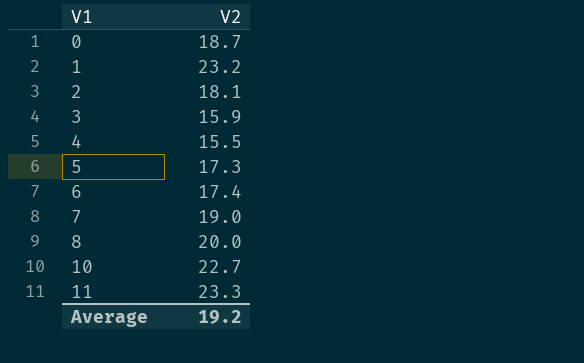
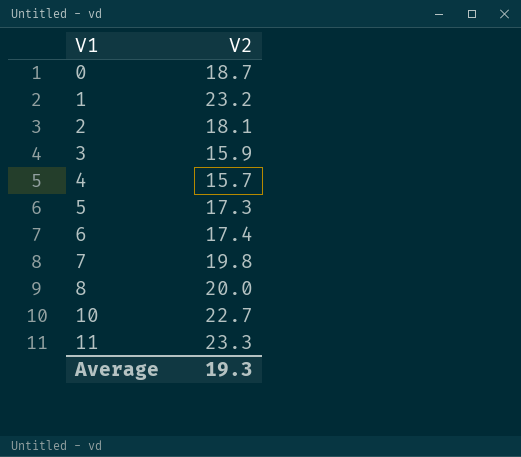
4 | V2: 15.5 -> 15.7
7 | V2: 19.0 -> 19.8
Average | V2: 19.2 -> 19.3

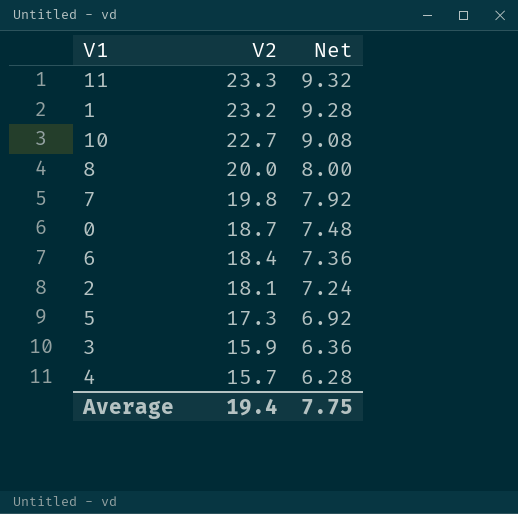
row order: V1 ascending -> V2 descending
column Net | formula: none -> [V2] * 0.4
6 | V2: 17.4 -> 18.4
Average | V2: 19.3 -> 19.4

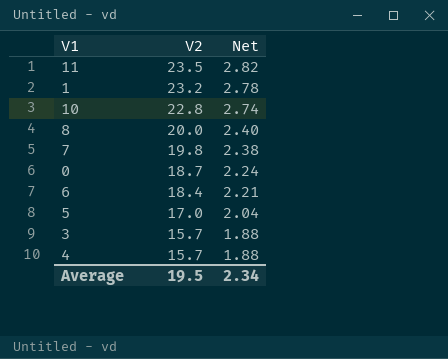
column Net | formula: [V2] * 0.4 -> [V2] * 0.12
row 2: 18.1 | 7.24 -> none
11 | V2: 23.3 -> 23.5
10 | V2: 22.7 -> 22.8
5 | V2: 17.3 -> 17.0
3 | V2: 15.9 -> 15.7
Average | V2: 19.4 -> 19.5
Average | Net: 7.75 -> 2.34

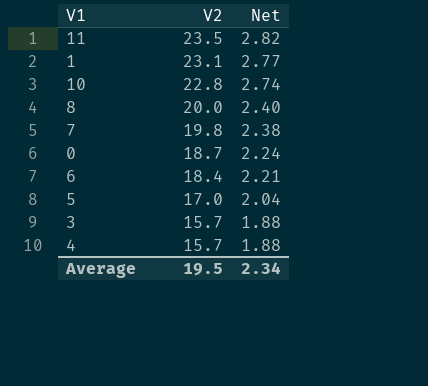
1 | V2: 23.2 -> 23.1
1 | Net: 2.78 -> 2.77

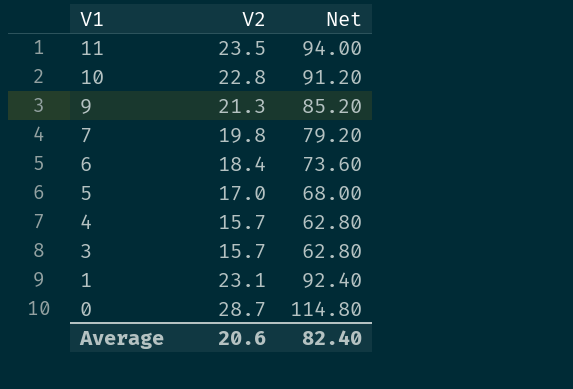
row order: V2 descending -> V1 descending
column Net | formula: [V2] * 0.12 -> [V2] * 4
row 8: 20.0 | 2.40 -> none
row 9: none -> 21.3 | 85.20
0 | V2: 18.7 -> 28.7
Average | V2: 19.5 -> 20.6
Average | Net: 2.34 -> 82.40

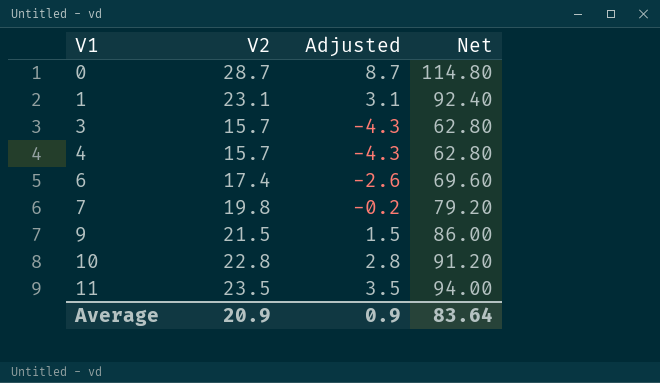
row order: V1 descending -> V1 ascending
column Adjusted | formula: none -> [V2] - 20
row 5: 17.0 | 68.00 -> none
6 | V2: 18.4 -> 17.4
6 | Net: 73.60 -> 69.60
9 | V2: 21.3 -> 21.5
9 | Net: 85.20 -> 86.00
Average | V2: 20.6 -> 20.9
Average | Net: 82.40 -> 83.64

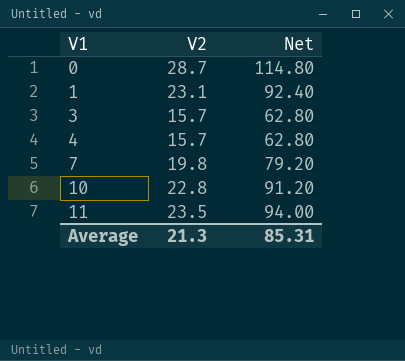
column Adjusted | formula: [V2] - 20 -> none
row 6: 17.4 | -2.6 | 69.60 -> none
row 9: 21.5 | 1.5 | 86.00 -> none
Average | V2: 20.9 -> 21.3
Average | Net: 83.64 -> 85.31

